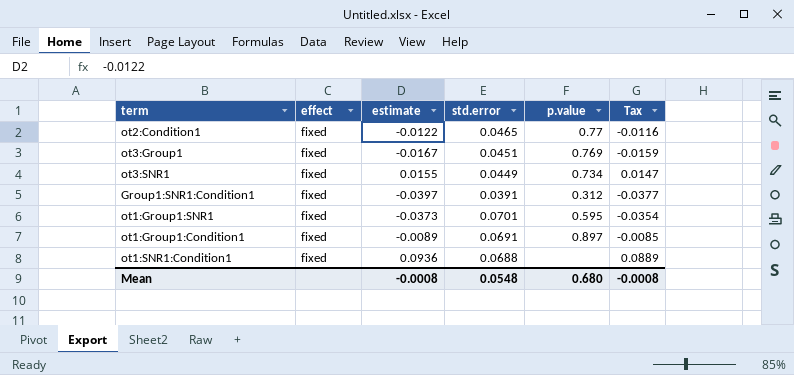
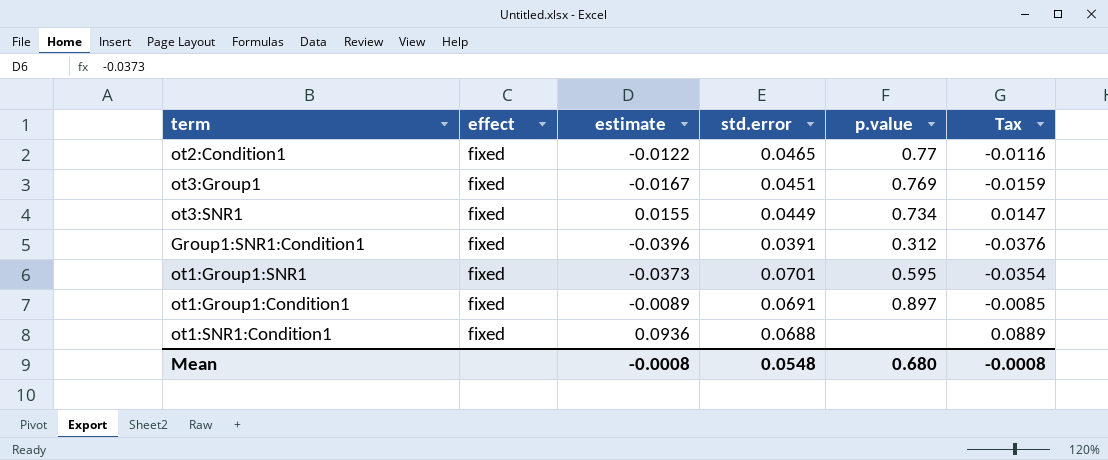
Group1:SNR1:Condition1 | estimate: -0.0397 -> -0.0396
Group1:SNR1:Condition1 | Tax: -0.0377 -> -0.0376

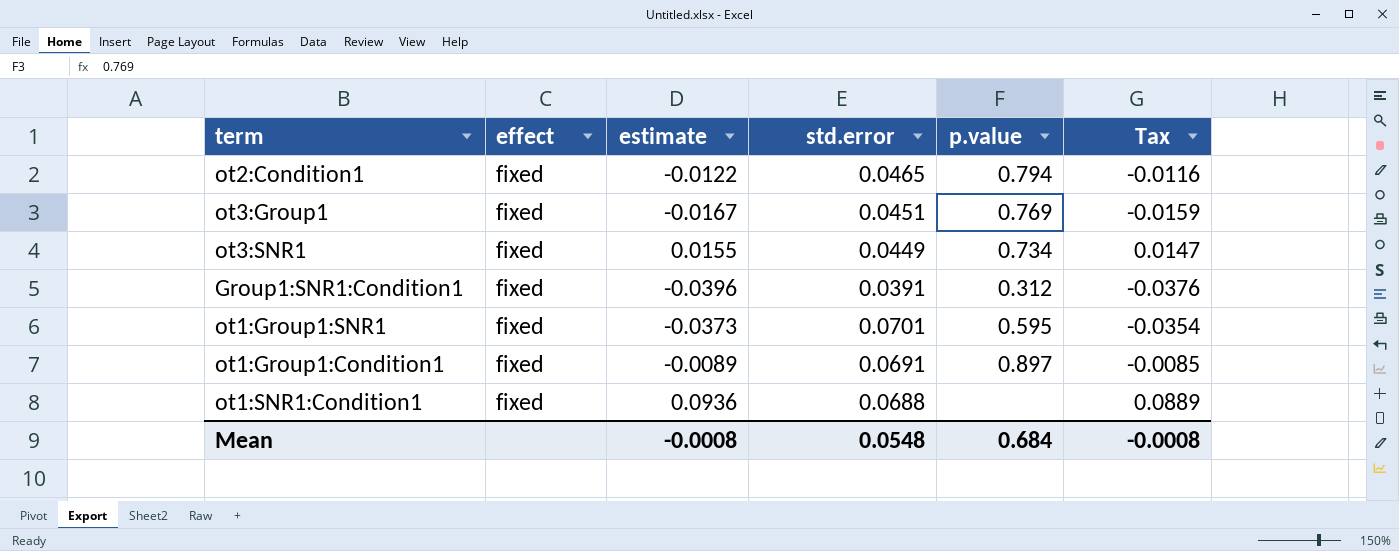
ot2:Condition1 | p.value: 0.77 -> 0.794
Mean | p.value: 0.680 -> 0.684

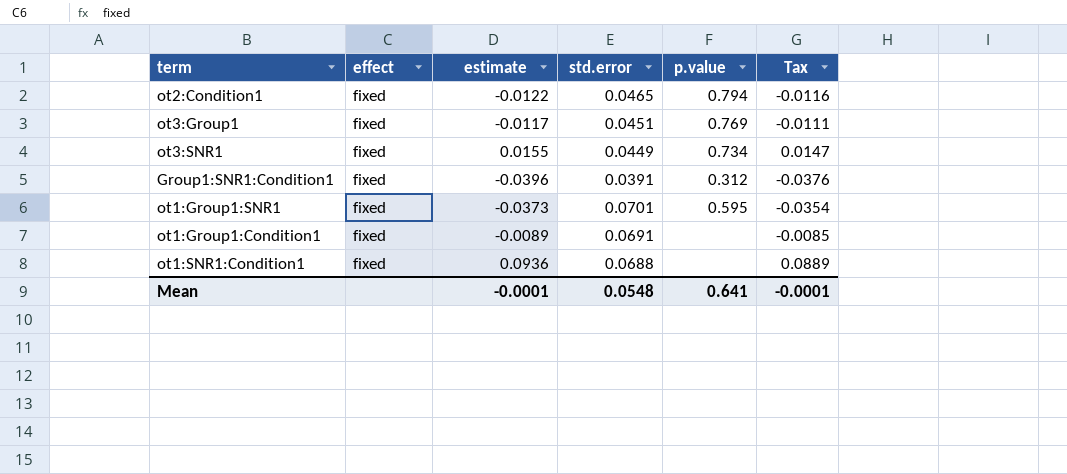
ot3:Group1 | estimate: -0.0167 -> -0.0117
ot3:Group1 | Tax: -0.0159 -> -0.0111
ot1:Group1:Condition1 | p.value: 0.897 -> none
Mean | estimate: -0.0008 -> -0.0001
Mean | p.value: 0.684 -> 0.641
Mean | Tax: -0.0008 -> -0.0001

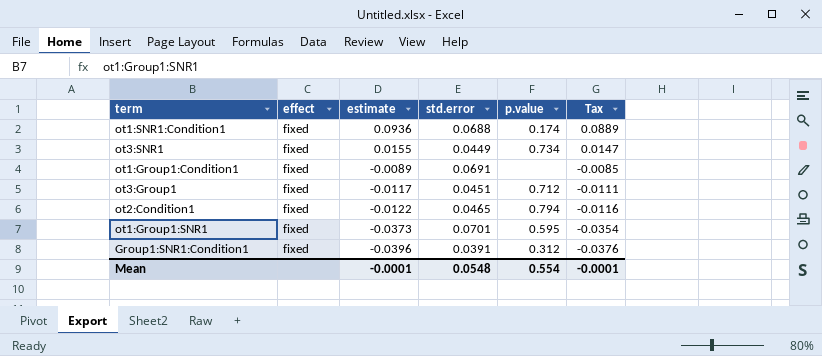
row order: none -> estimate descending
ot1:SNR1:Condition1 | p.value: none -> 0.174
ot3:Group1 | p.value: 0.769 -> 0.712
Mean | p.value: 0.641 -> 0.554

